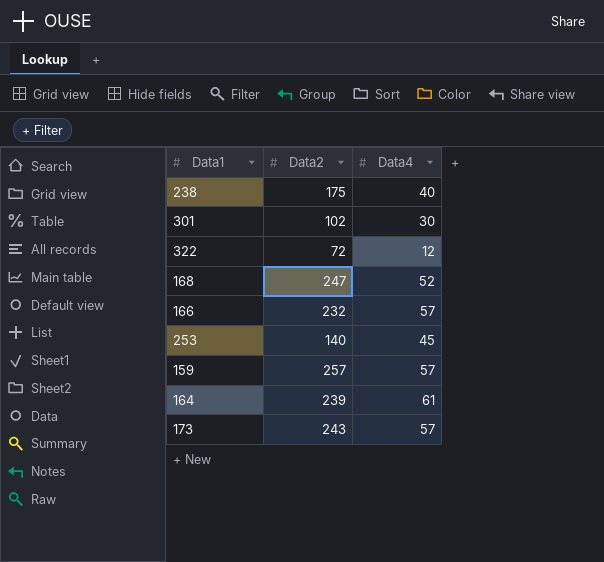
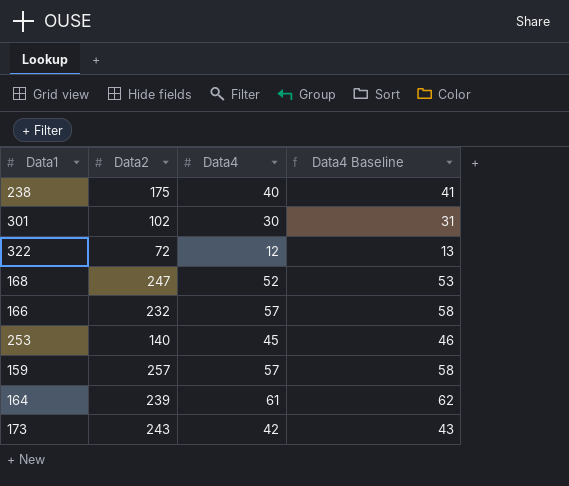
column Data4 Baseline | formula: none -> [Data4] + 1
173 | Data4: 57 -> 42

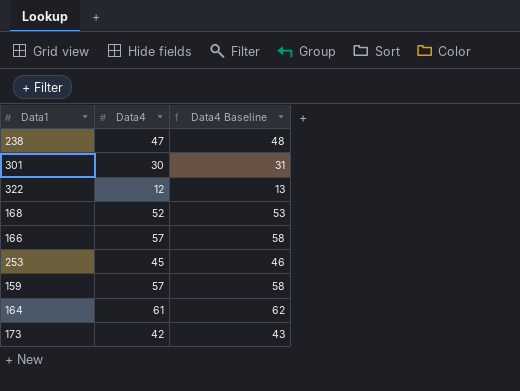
column Data2 | position: 2 -> none
238 | Data4: 40 -> 47
238 | Data4 Baseline: 41 -> 48

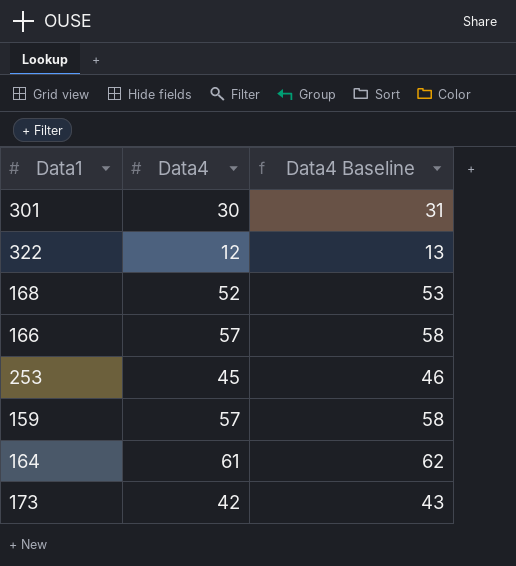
row 238: 47 | 48 -> none

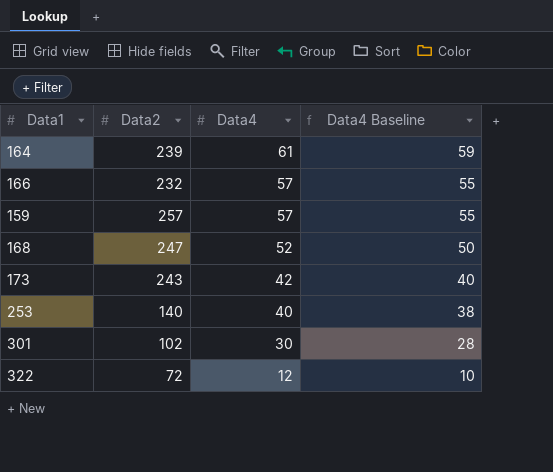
row order: none -> Data4 descending
column Data2 | position: none -> 2
column Data4 Baseline | formula: [Data4] + 1 -> [Data4] - 2
253 | Data4: 45 -> 40

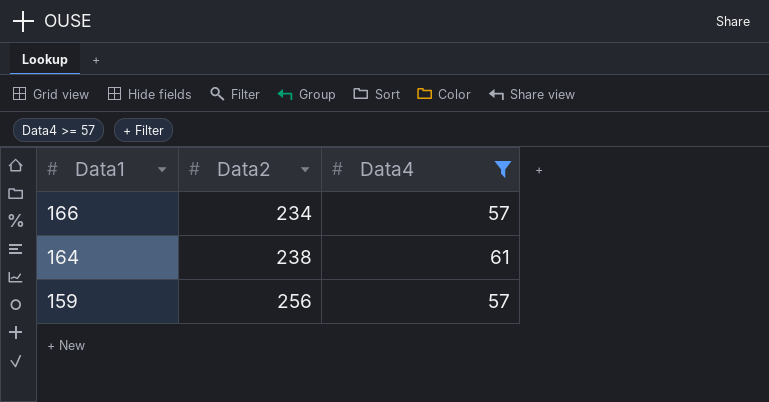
filter: none -> Data4 >= 57
row order: Data4 descending -> Data1 descending
column Data4 Baseline | formula: [Data4] - 2 -> none
166 | Data2: 232 -> 234
164 | Data2: 239 -> 238
159 | Data2: 257 -> 256

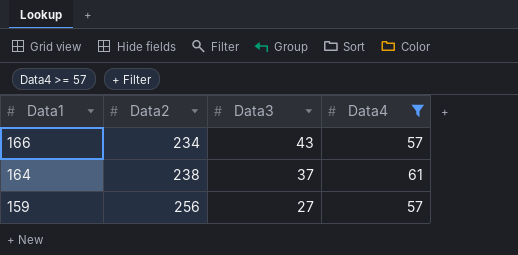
column Data3 | position: none -> 3

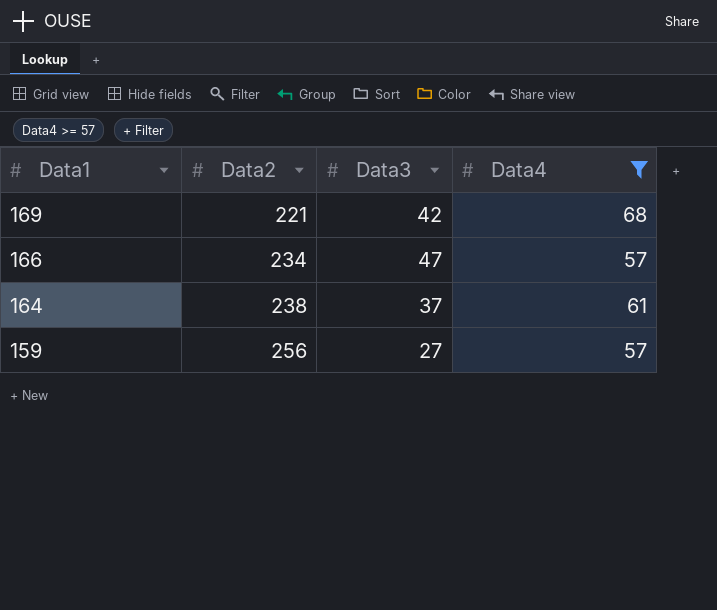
row 169: none -> 221 | 42 | 68
166 | Data3: 43 -> 47

